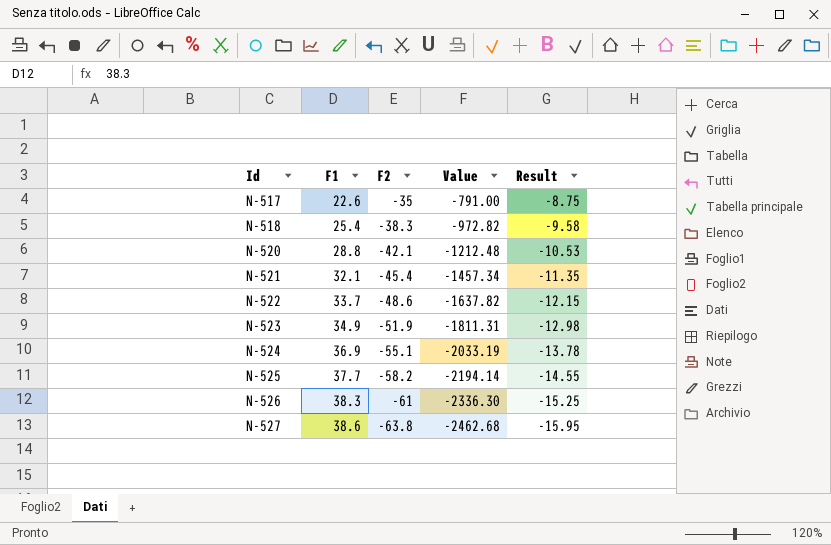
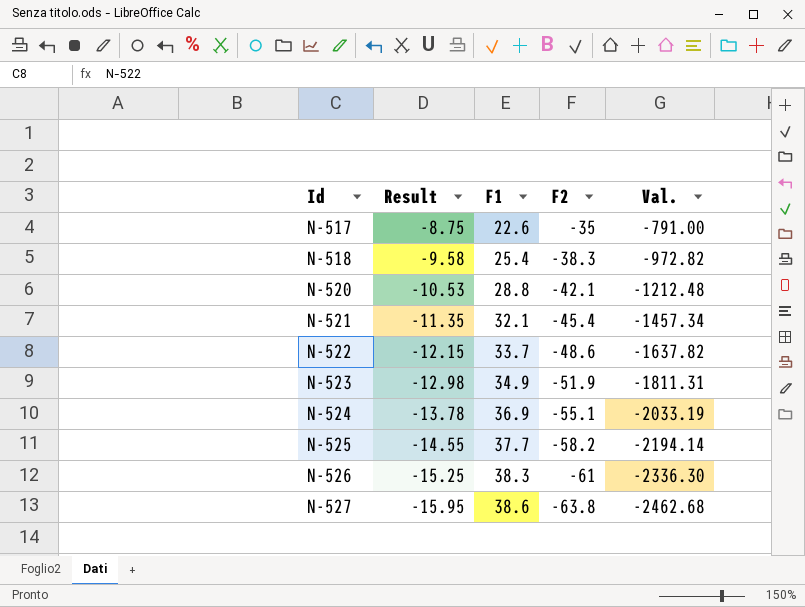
column Result | position: 5 -> 2
column name: Value -> Val.

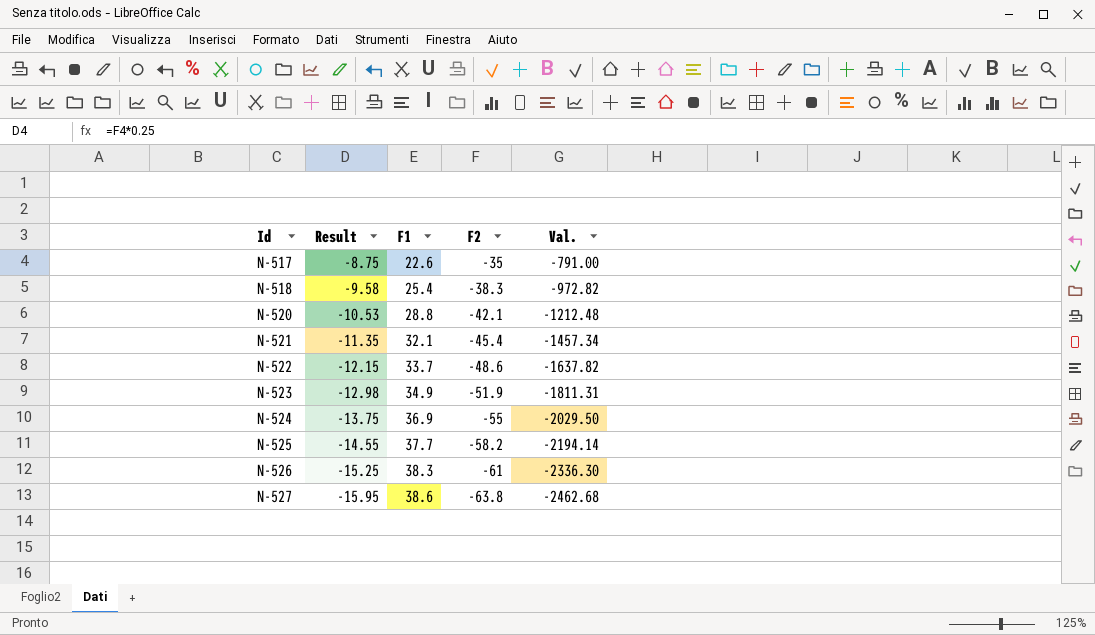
N-524 | Result: -13.78 -> -13.75
N-524 | F2: -55.1 -> -55
N-524 | Val.: -2033.19 -> -2029.50

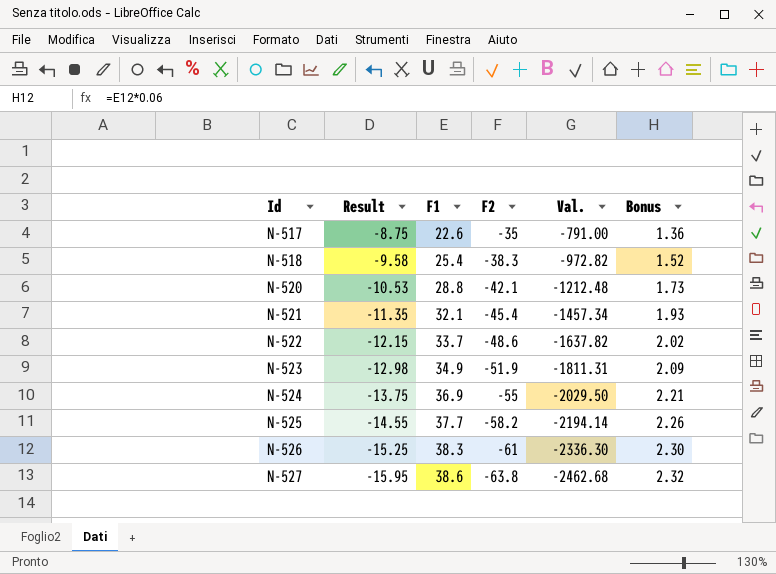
column Bonus | formula: none -> [F1] * 0.06

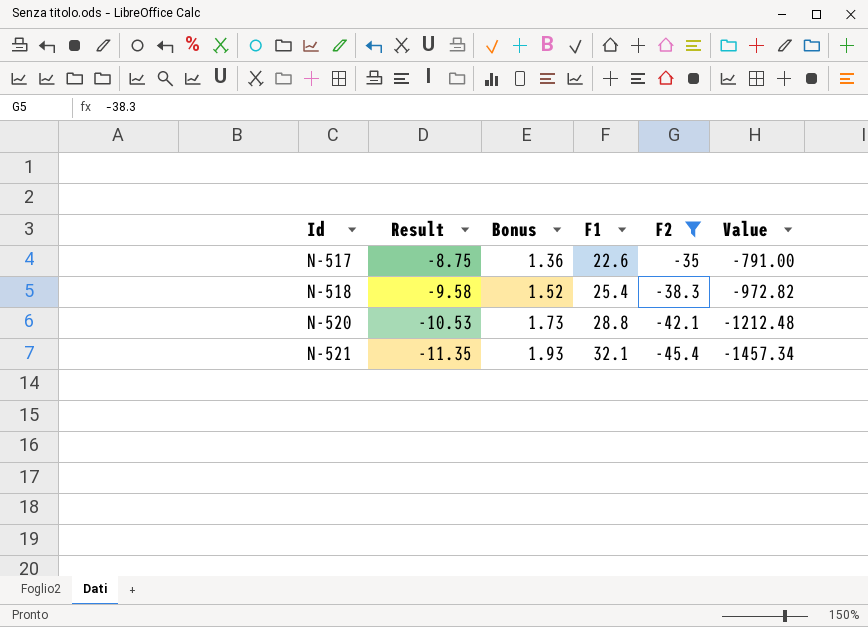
filter: none -> F2 >= -45.4
column Bonus | position: 6 -> 3
column name: Val. -> Value

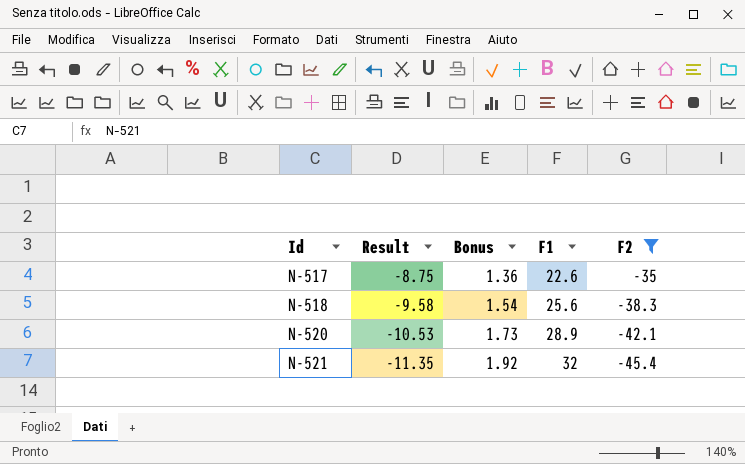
column Value | formula: [F1] * [F2] -> none
N-518 | Bonus: 1.52 -> 1.54
N-518 | F1: 25.4 -> 25.6
N-520 | F1: 28.8 -> 28.9
N-521 | Bonus: 1.93 -> 1.92
N-521 | F1: 32.1 -> 32

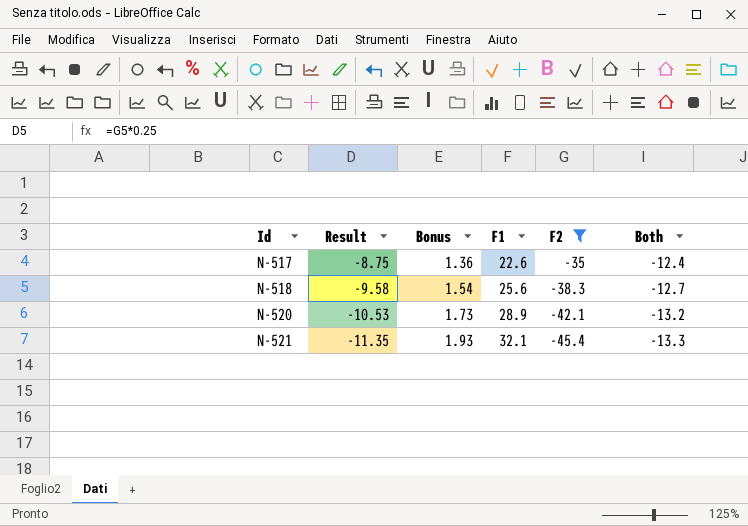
column Both | formula: none -> [F1] + [F2]
N-521 | Bonus: 1.92 -> 1.93
N-521 | F1: 32 -> 32.1

